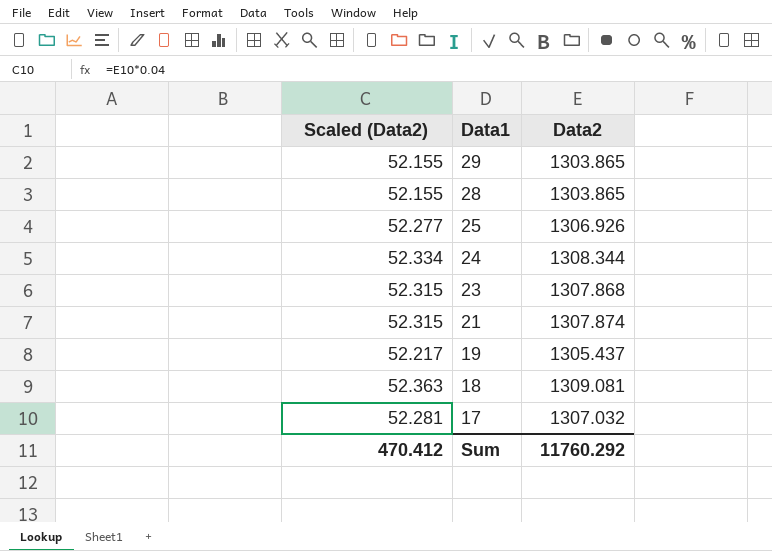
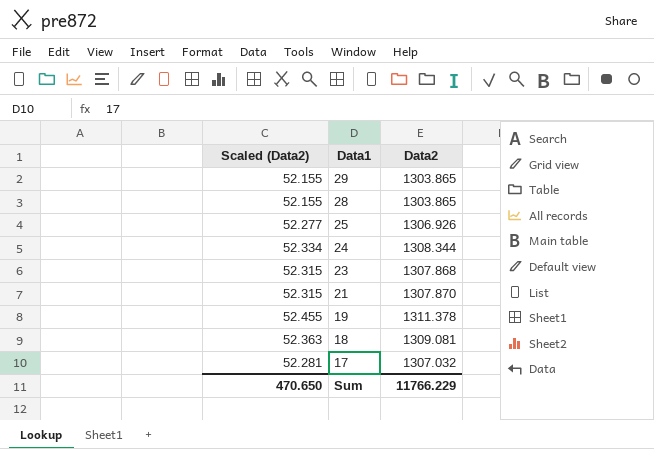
21 | Data2: 1307.874 -> 1307.870
19 | Scaled (Data2): 52.217 -> 52.455
19 | Data2: 1305.437 -> 1311.378
Sum | Scaled (Data2): 470.412 -> 470.650
Sum | Data2: 11760.292 -> 11766.229

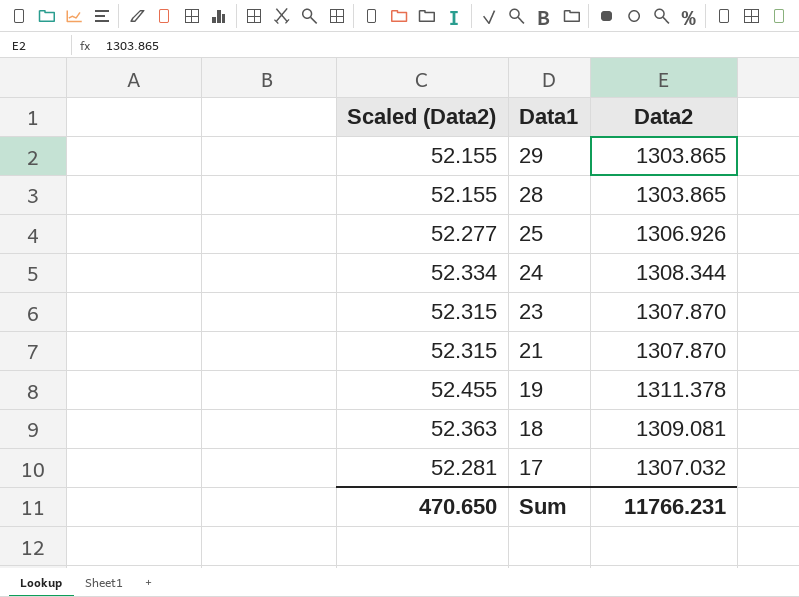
23 | Data2: 1307.868 -> 1307.870
Sum | Data2: 11766.229 -> 11766.231

